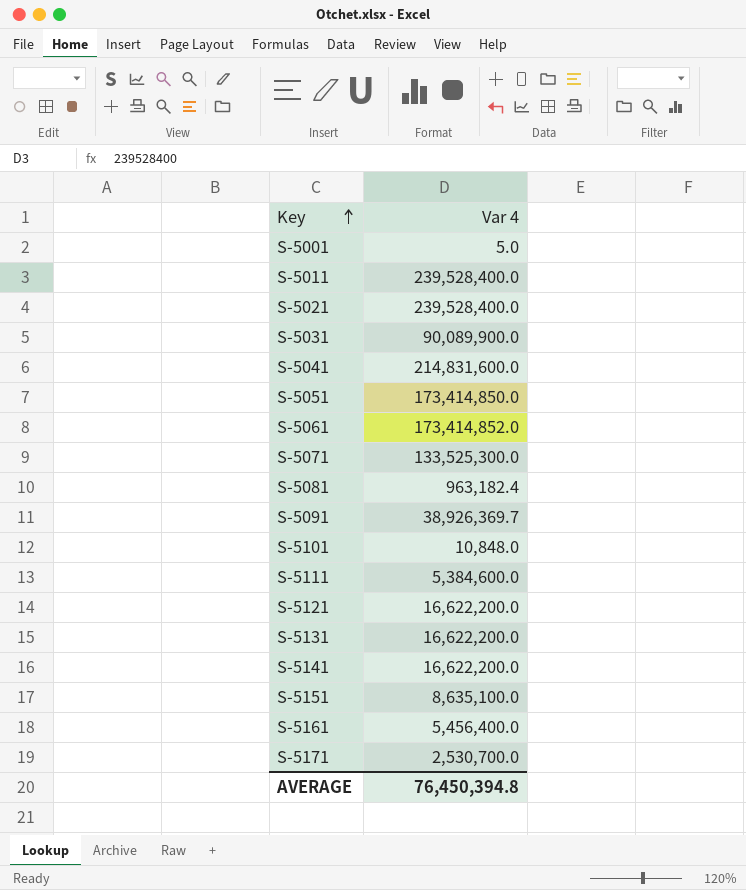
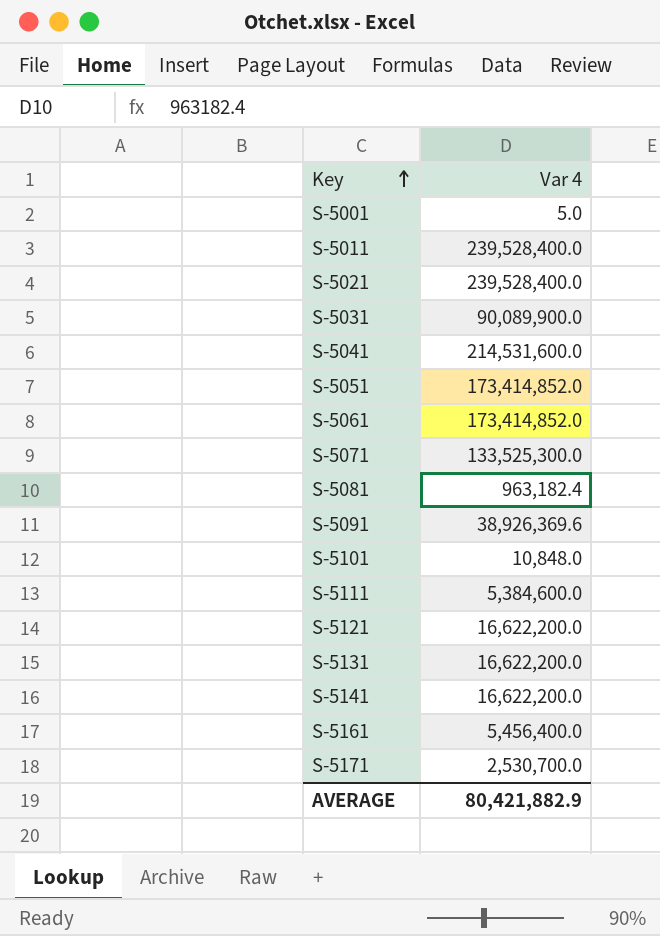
row S-5151: 8,635,100.0 -> none
S-5041 | Var 4: 214,831,600.0 -> 214,531,600.0
S-5051 | Var 4: 173,414,850.0 -> 173,414,852.0
S-5091 | Var 4: 38,926,369.7 -> 38,926,369.6
AVERAGE | Var 4: 76,450,394.8 -> 80,421,882.9

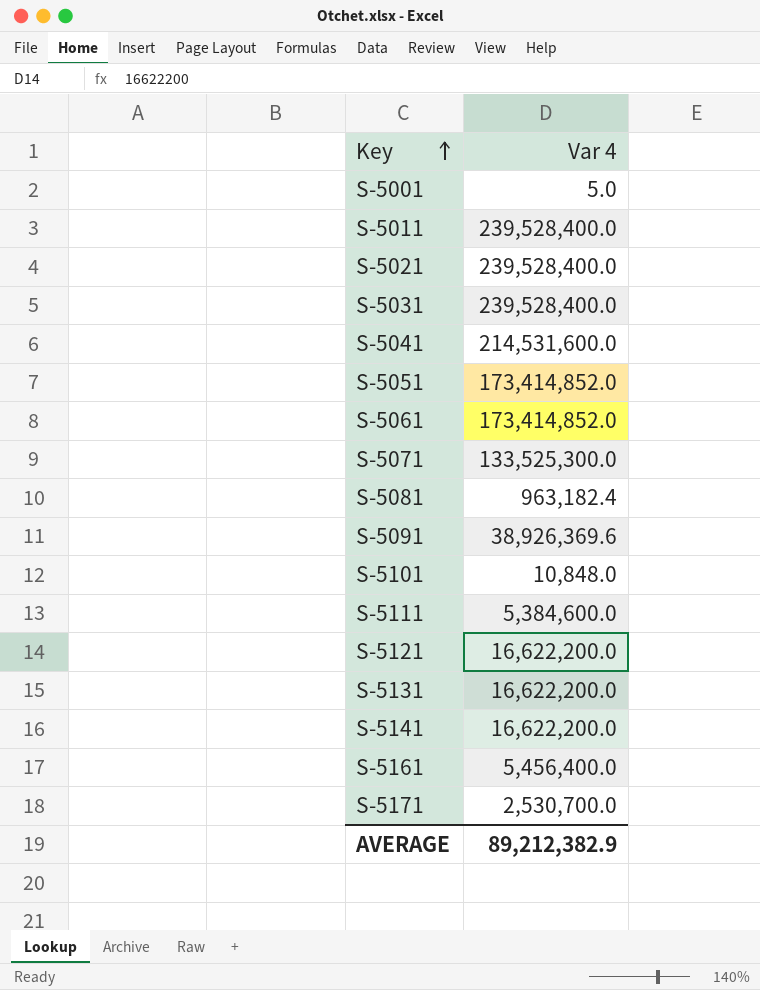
S-5031 | Var 4: 90,089,900.0 -> 239,528,400.0
AVERAGE | Var 4: 80,421,882.9 -> 89,212,382.9

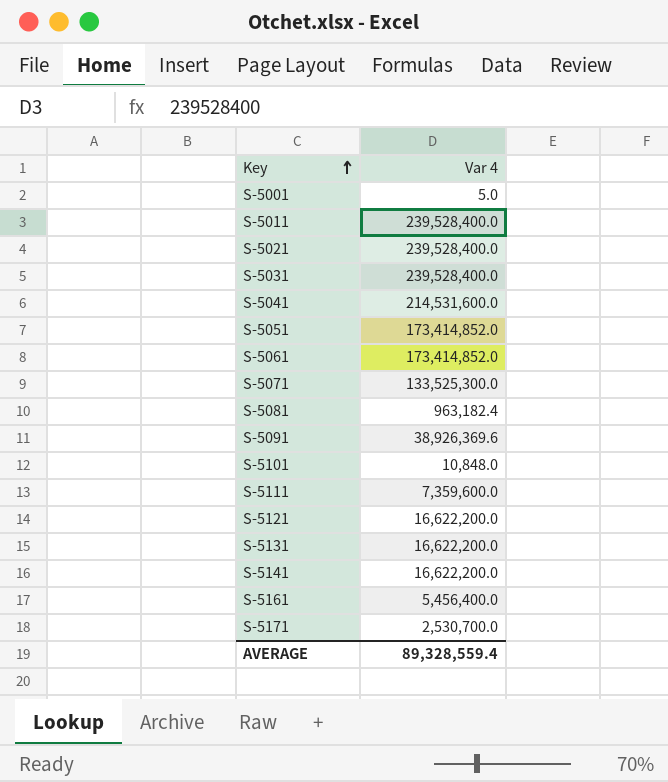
S-5111 | Var 4: 5,384,600.0 -> 7,359,600.0
AVERAGE | Var 4: 89,212,382.9 -> 89,328,559.4

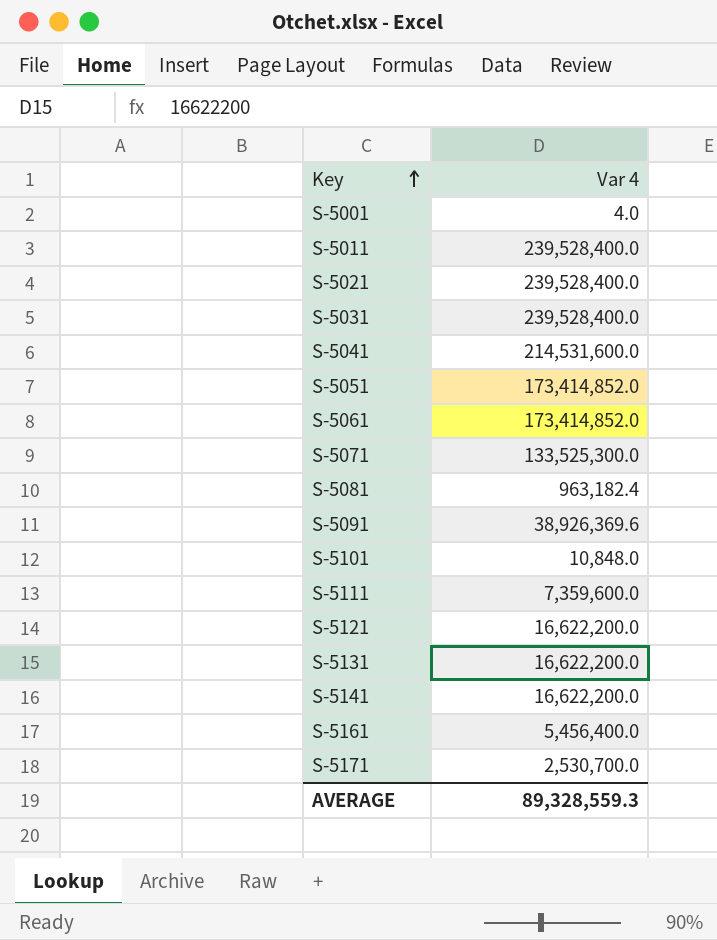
S-5001 | Var 4: 5.0 -> 4.0
AVERAGE | Var 4: 89,328,559.4 -> 89,328,559.3

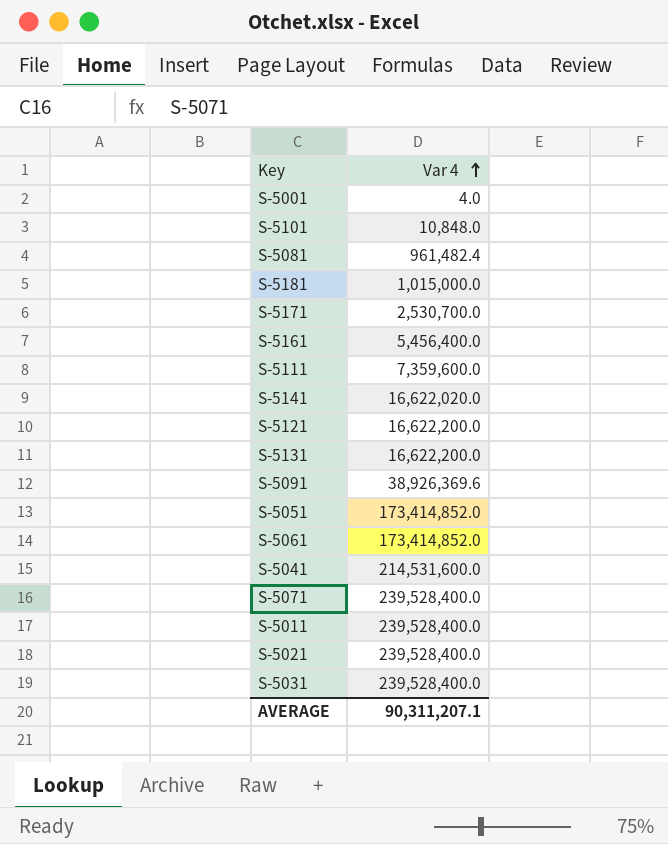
row order: Key ascending -> Var 4 ascending
S-5081 | Var 4: 963,182.4 -> 961,482.4
row S-5181: none -> 1,015,000.0
S-5141 | Var 4: 16,622,200.0 -> 16,622,020.0
S-5071 | Var 4: 133,525,300.0 -> 239,528,400.0
AVERAGE | Var 4: 89,328,559.3 -> 90,311,207.1

